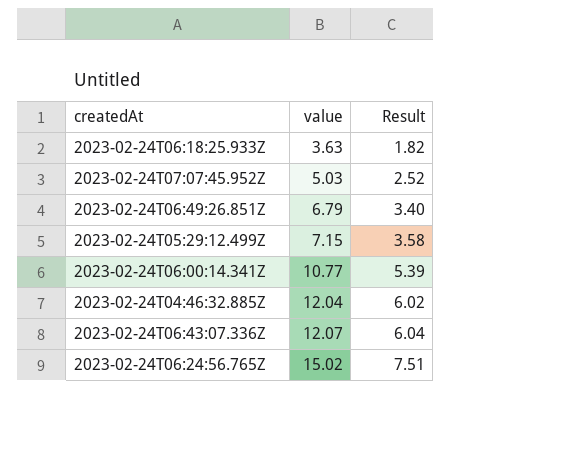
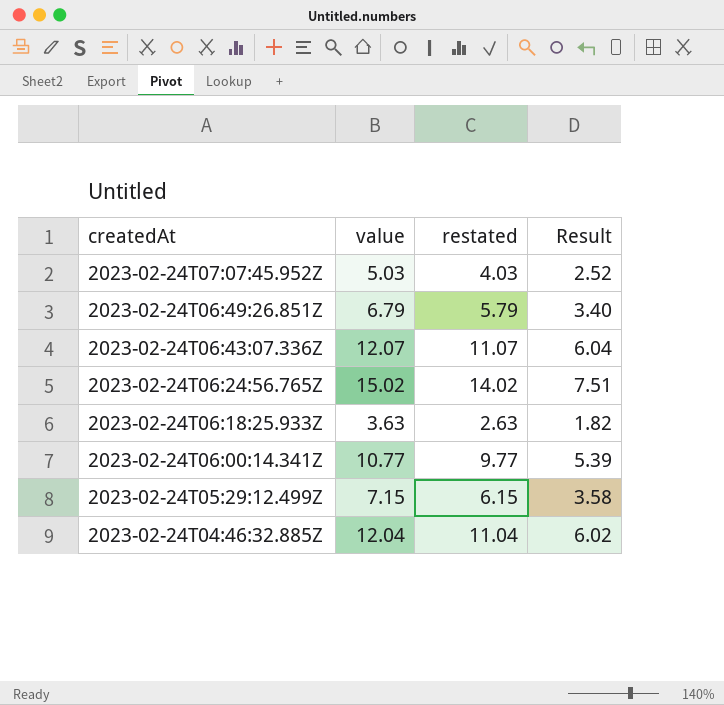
row order: value ascending -> createdAt descending
column restated | formula: none -> [value] - 1

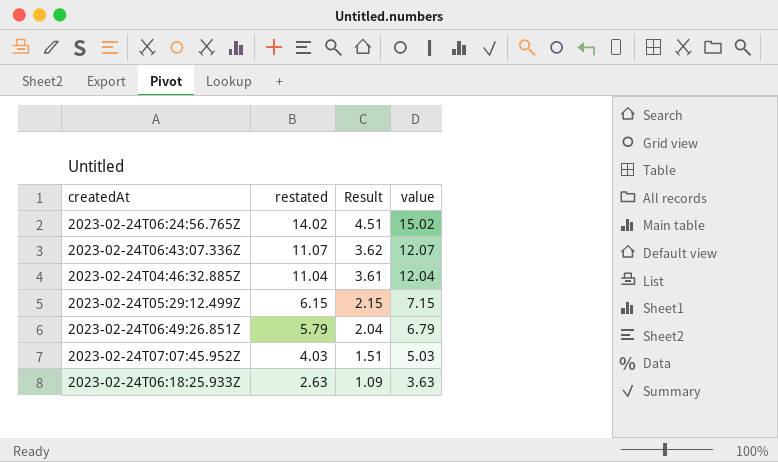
row order: createdAt descending -> restated descending
column Result | formula: [value] * 0.5 -> [value] * 0.3
column value | position: 2 -> 4
row 2023-02-24T06:00:14.341Z: 10.77 | 9.77 | 5.39 -> none

